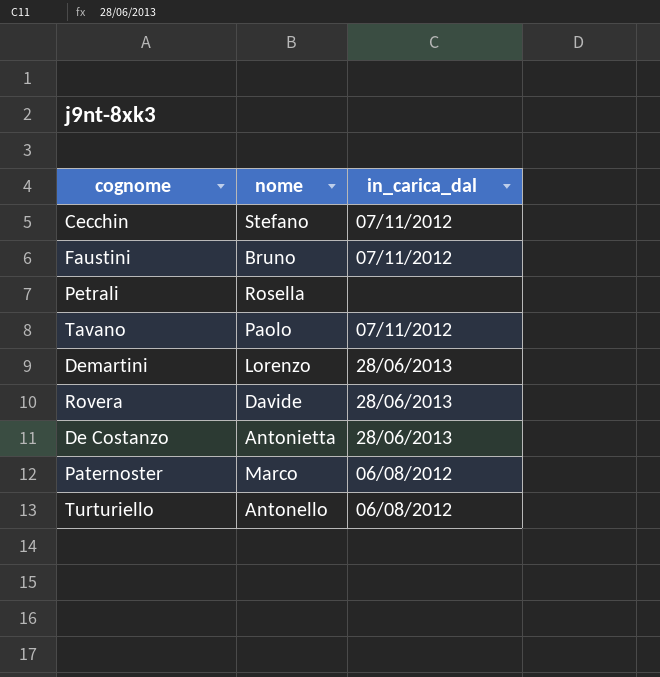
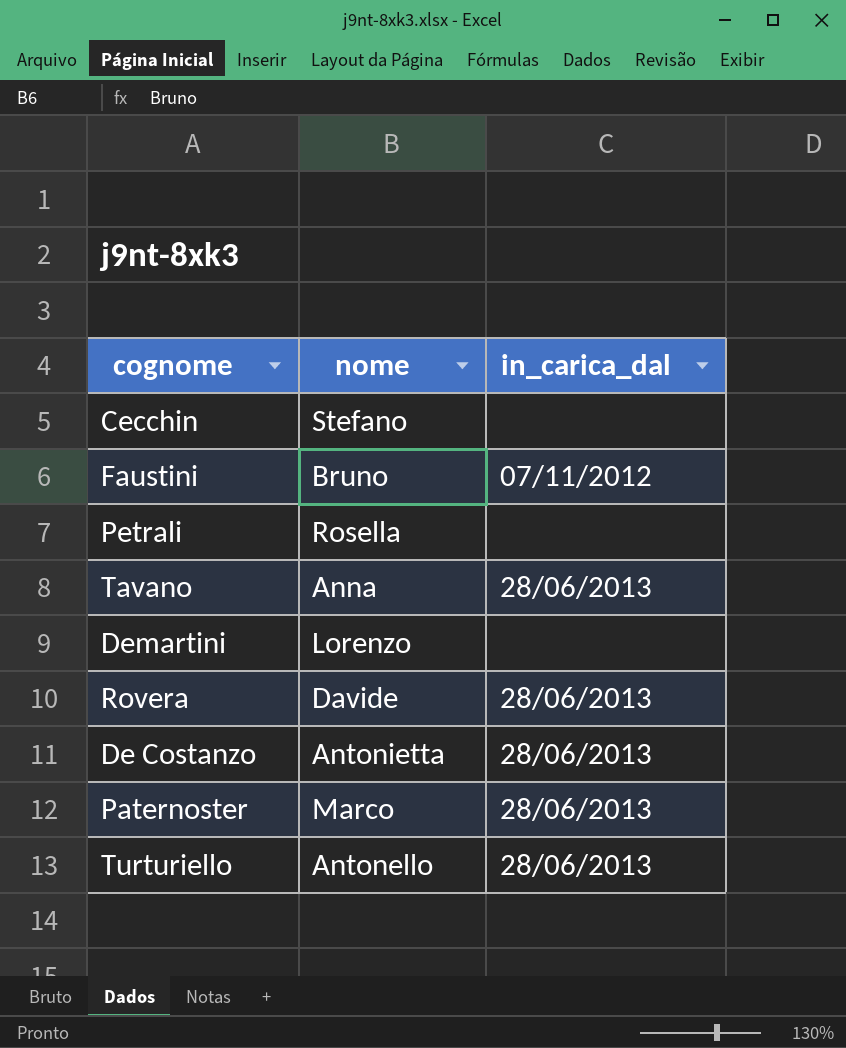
Cecchin | in_carica_dal: 07/11/2012 -> none
Tavano | nome: Paolo -> Anna
Tavano | in_carica_dal: 07/11/2012 -> 28/06/2013
Demartini | in_carica_dal: 28/06/2013 -> none
Paternoster | in_carica_dal: 06/08/2012 -> 28/06/2013
Turturiello | in_carica_dal: 06/08/2012 -> 28/06/2013

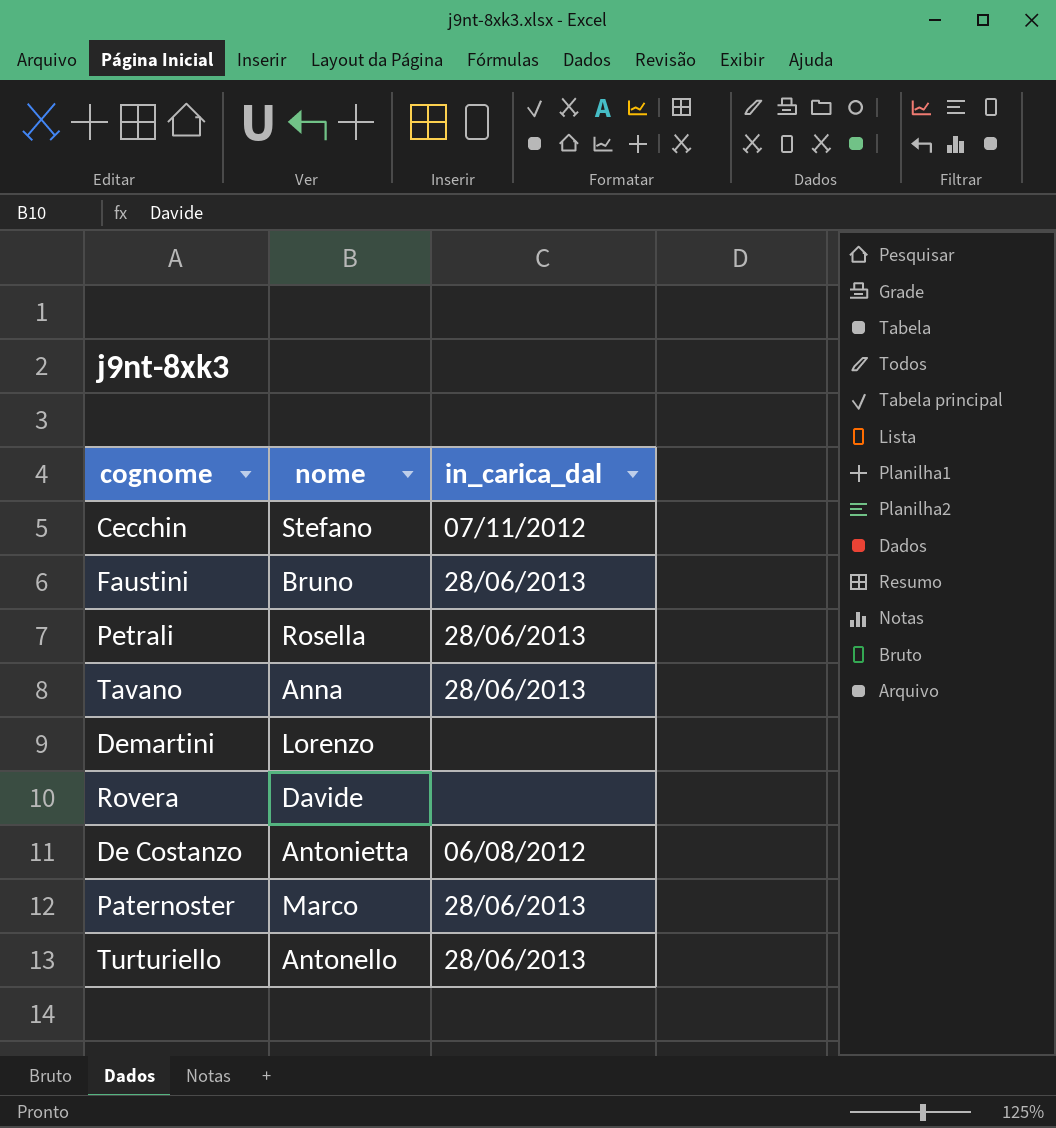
Cecchin | in_carica_dal: none -> 07/11/2012
Faustini | in_carica_dal: 07/11/2012 -> 28/06/2013
Petrali | in_carica_dal: none -> 28/06/2013
Rovera | in_carica_dal: 28/06/2013 -> none
De Costanzo | in_carica_dal: 28/06/2013 -> 06/08/2012

